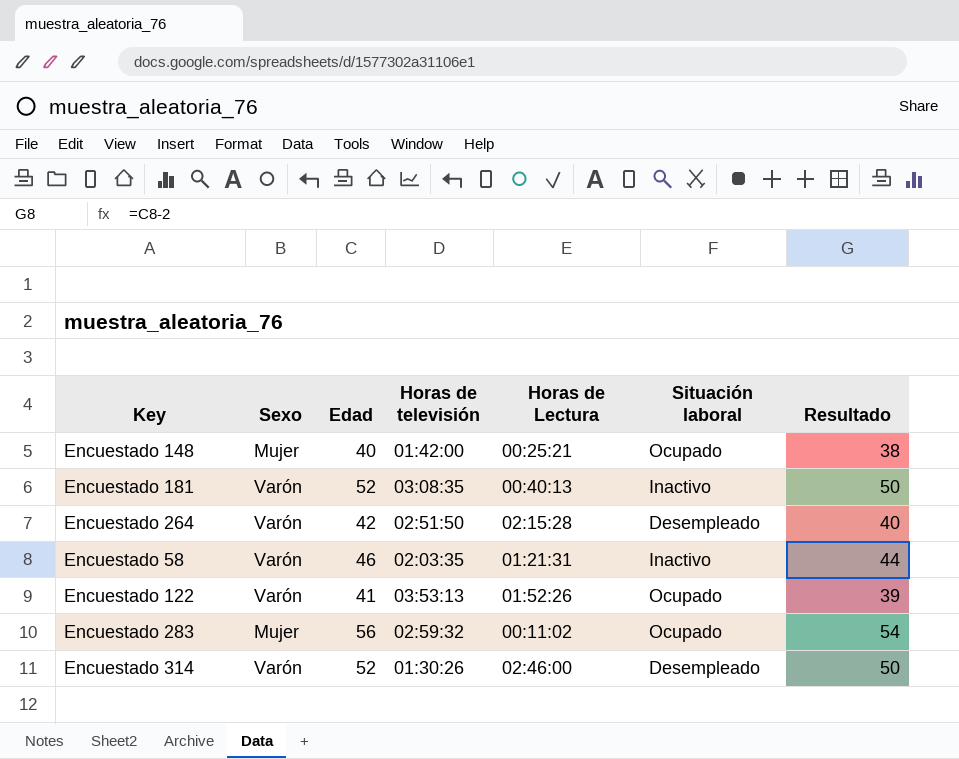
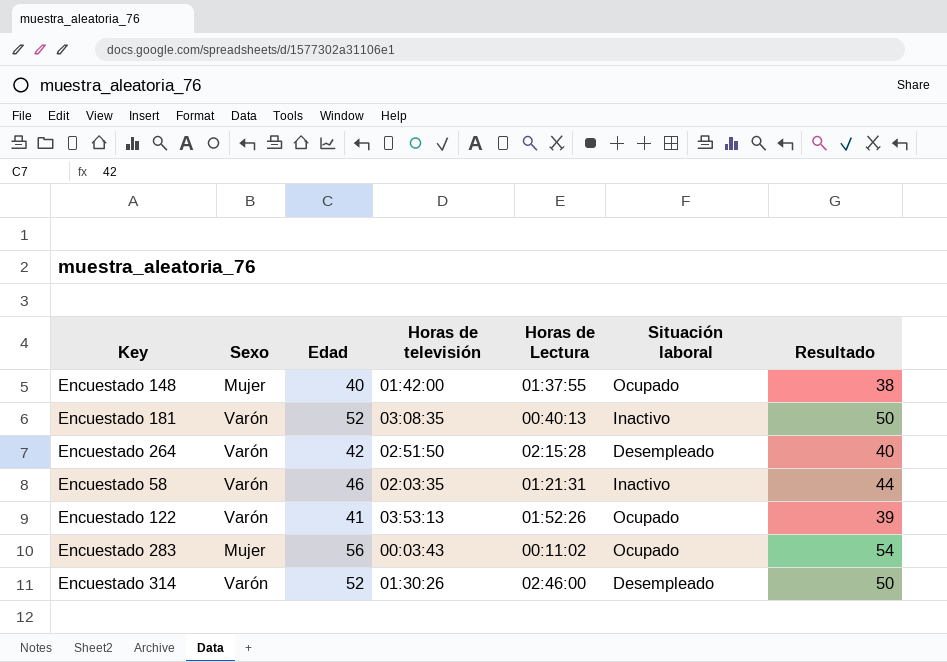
Encuestado 148 | Horas de Lectura: 00:25:21 -> 01:37:55
Encuestado 283 | Horas de televisión: 02:59:32 -> 00:03:43

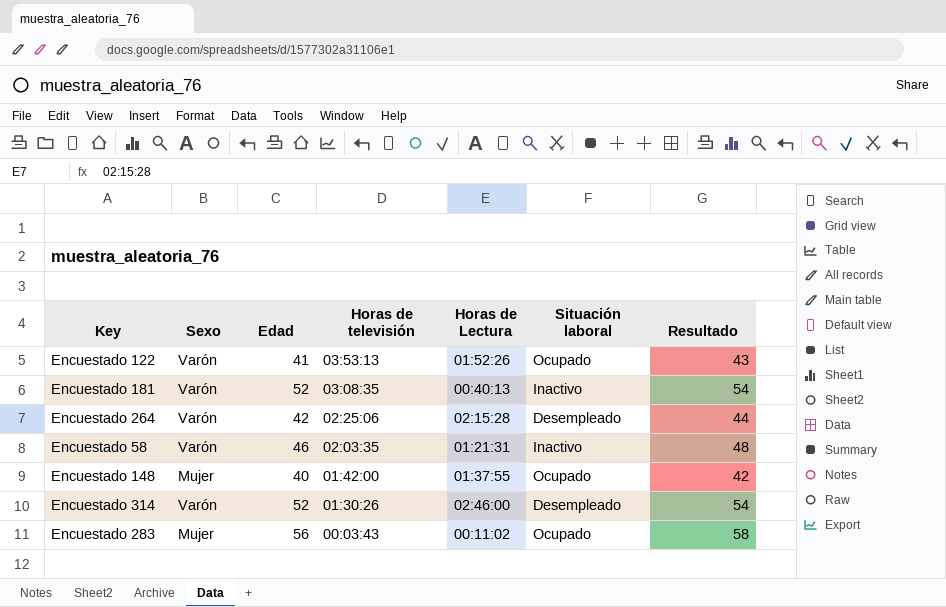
row order: none -> Horas de televisión descending
column Resultado | formula: [Edad] - 2 -> [Edad] + 2
Encuestado 264 | Horas de televisión: 02:51:50 -> 02:25:06

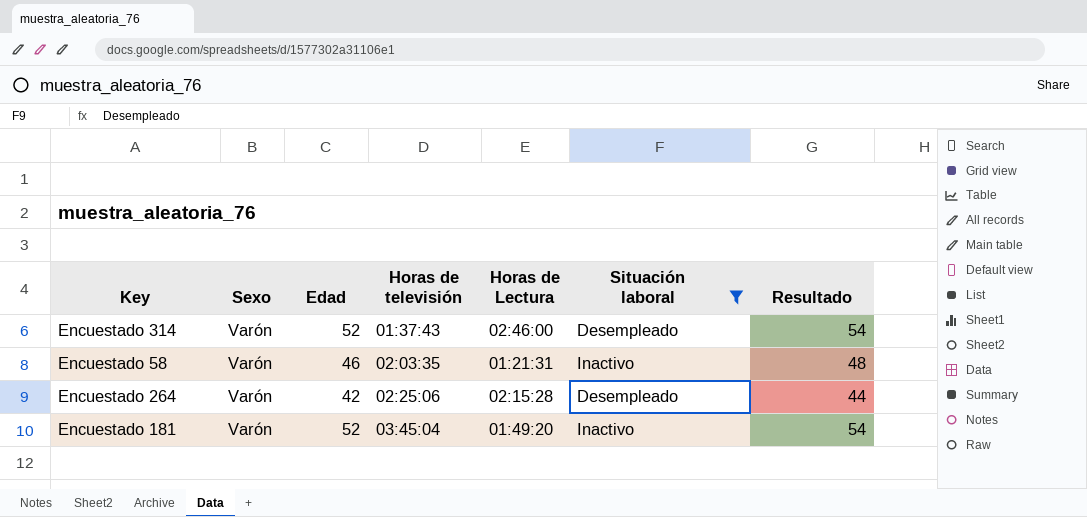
filter: none -> Situación laboral != Ocupado
row order: Horas de televisión descending -> Horas de televisión ascending
Encuestado 314 | Horas de televisión: 01:30:26 -> 01:37:43
Encuestado 181 | Horas de televisión: 03:08:35 -> 03:45:04
Encuestado 181 | Horas de Lectura: 00:40:13 -> 01:49:20

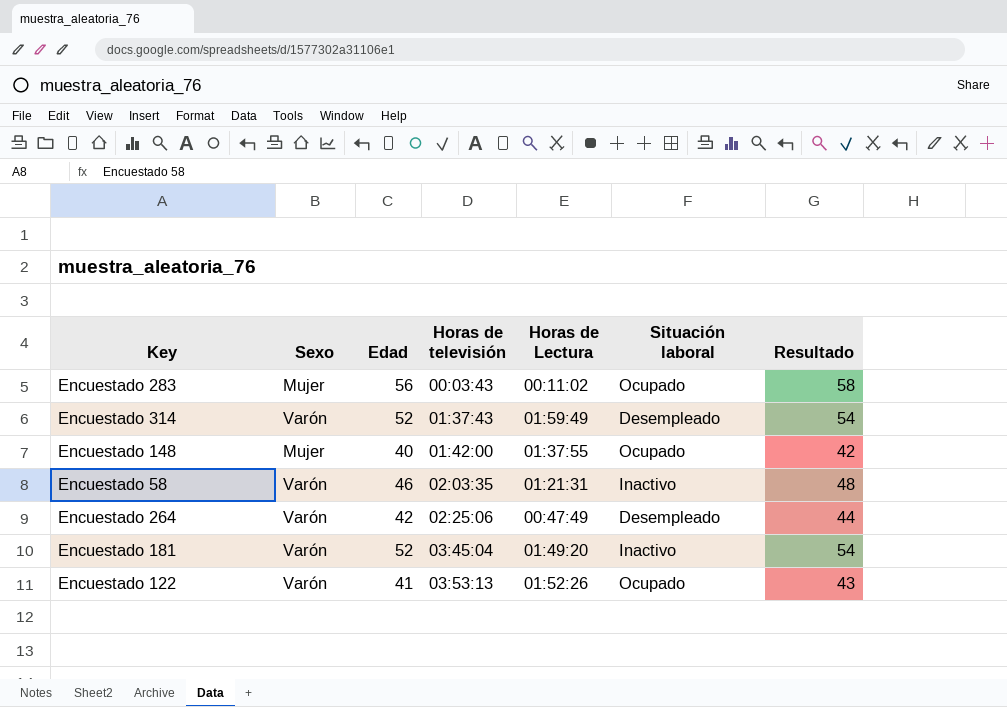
filter: Situación laboral != Ocupado -> none
Encuestado 314 | Horas de Lectura: 02:46:00 -> 01:59:49
Encuestado 264 | Horas de Lectura: 02:15:28 -> 00:47:49

